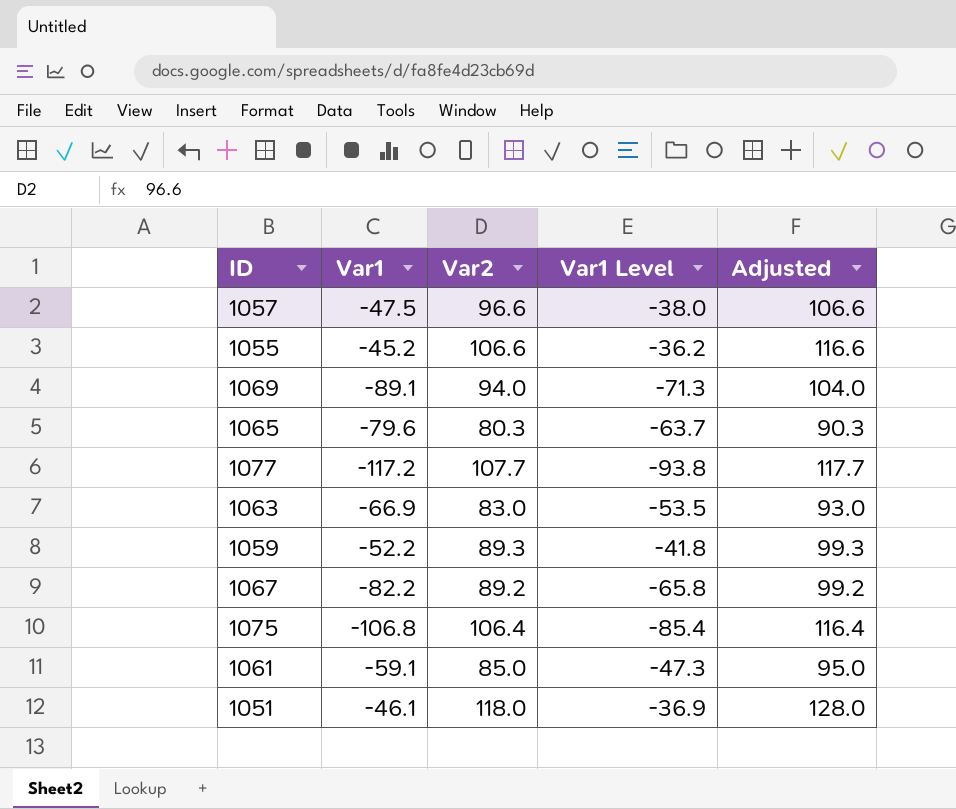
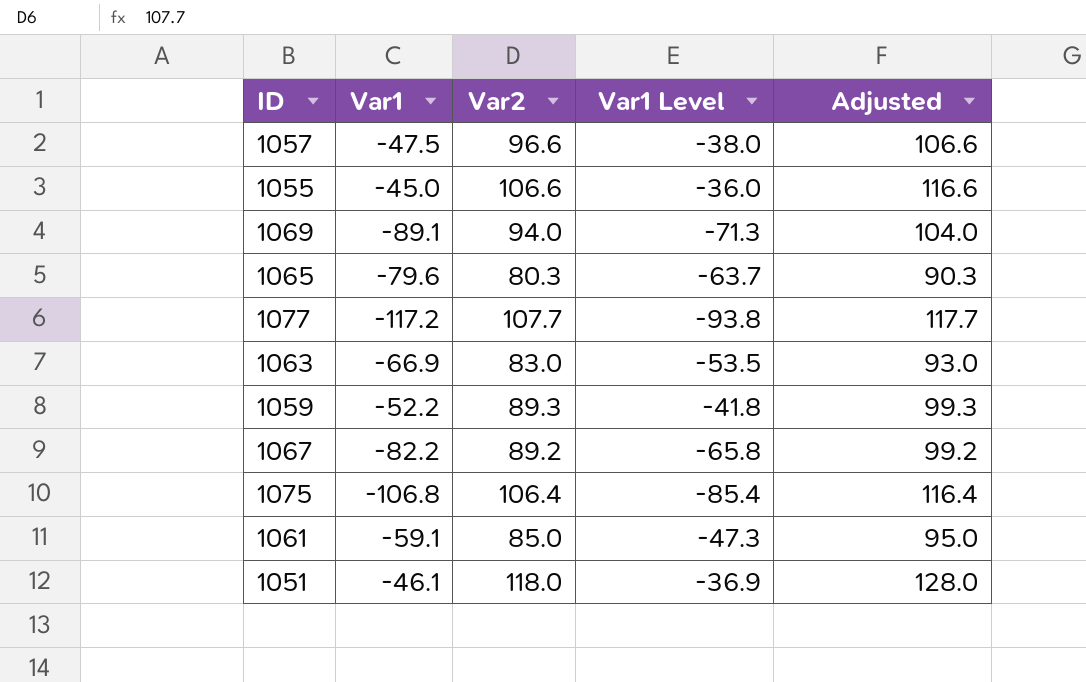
1055 | Var1: -45.2 -> -45.0
1055 | Var1 Level: -36.2 -> -36.0

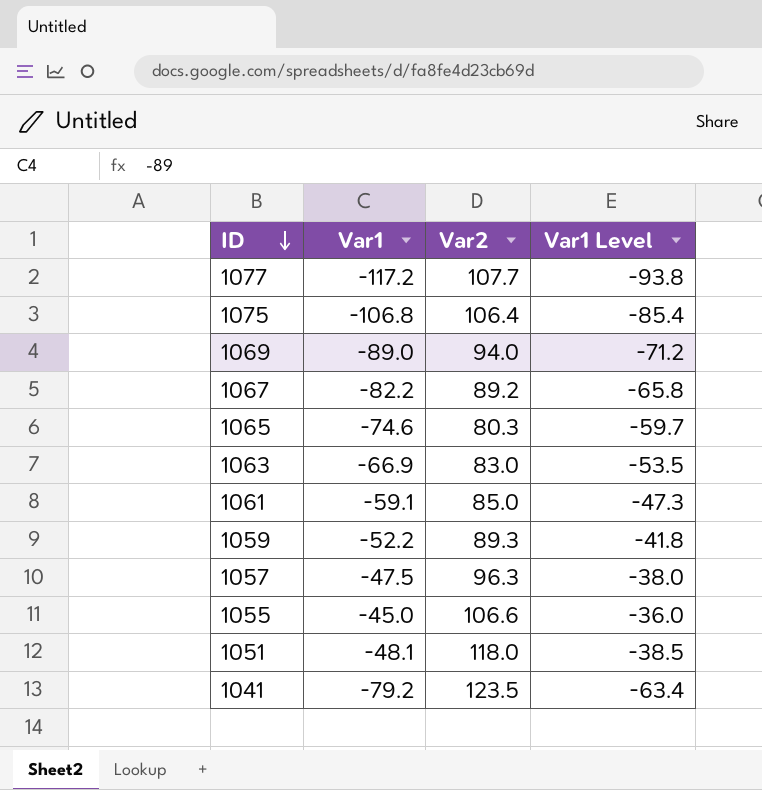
row order: none -> ID descending
column Adjusted | formula: [Var2] + 10 -> none
1069 | Var1: -89.1 -> -89.0
1069 | Var1 Level: -71.3 -> -71.2
1065 | Var1: -79.6 -> -74.6
1065 | Var1 Level: -63.7 -> -59.7
1057 | Var2: 96.6 -> 96.3
1051 | Var1: -46.1 -> -48.1
1051 | Var1 Level: -36.9 -> -38.5
row 1041: none -> -79.2 | 123.5 | -63.4

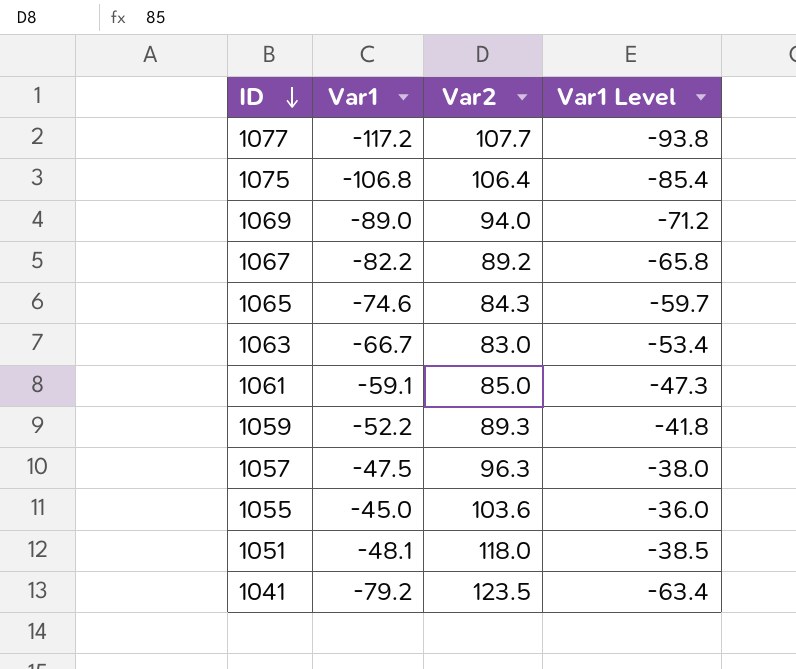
1065 | Var2: 80.3 -> 84.3
1063 | Var1: -66.9 -> -66.7
1063 | Var1 Level: -53.5 -> -53.4
1055 | Var2: 106.6 -> 103.6

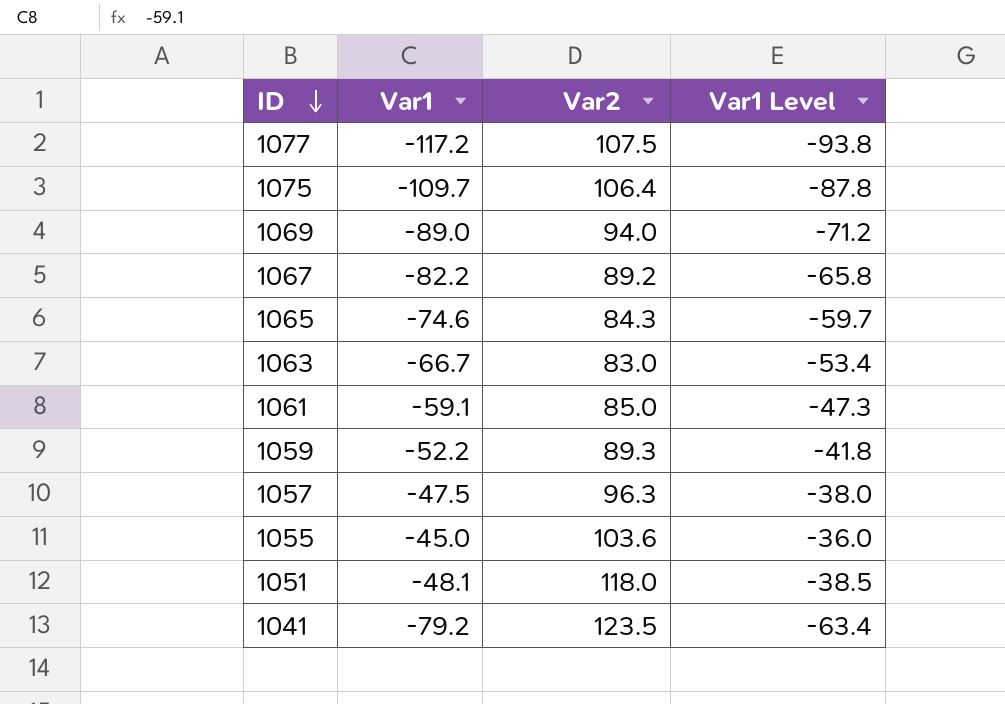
1077 | Var2: 107.7 -> 107.5
1075 | Var1: -106.8 -> -109.7
1075 | Var1 Level: -85.4 -> -87.8

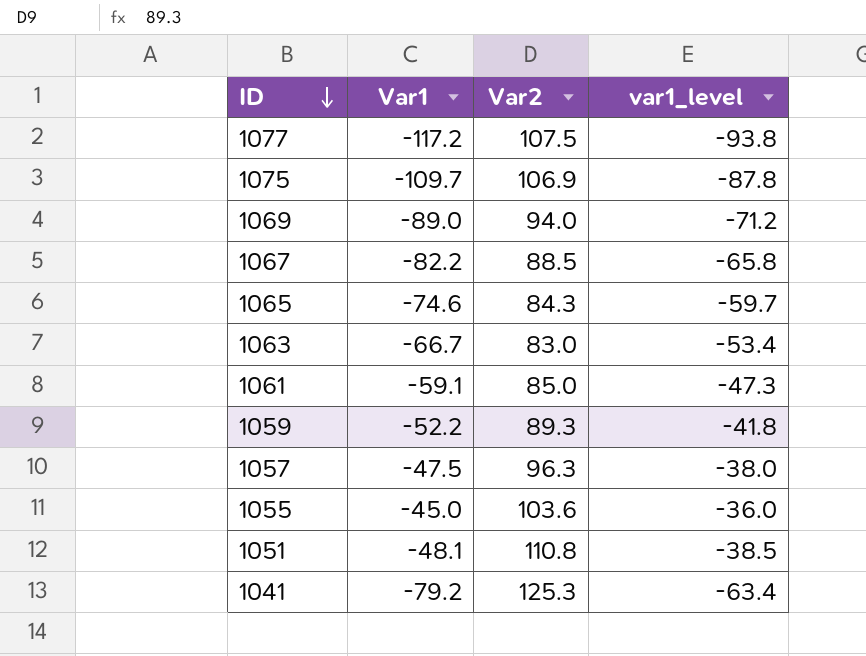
column name: Var1 Level -> var1_level
1075 | Var2: 106.4 -> 106.9
1067 | Var2: 89.2 -> 88.5
1051 | Var2: 118.0 -> 110.8
1041 | Var2: 123.5 -> 125.3

